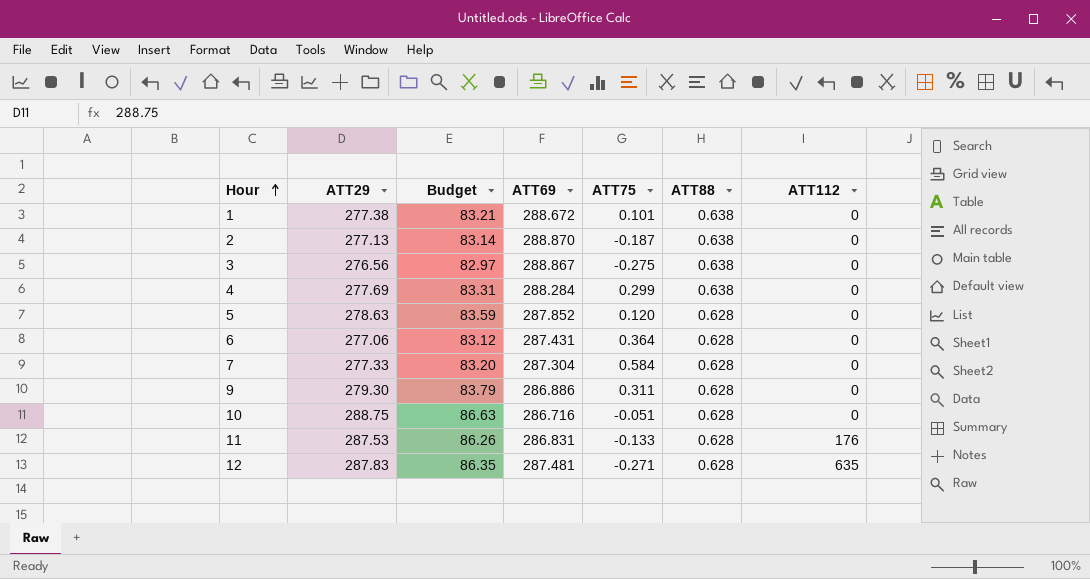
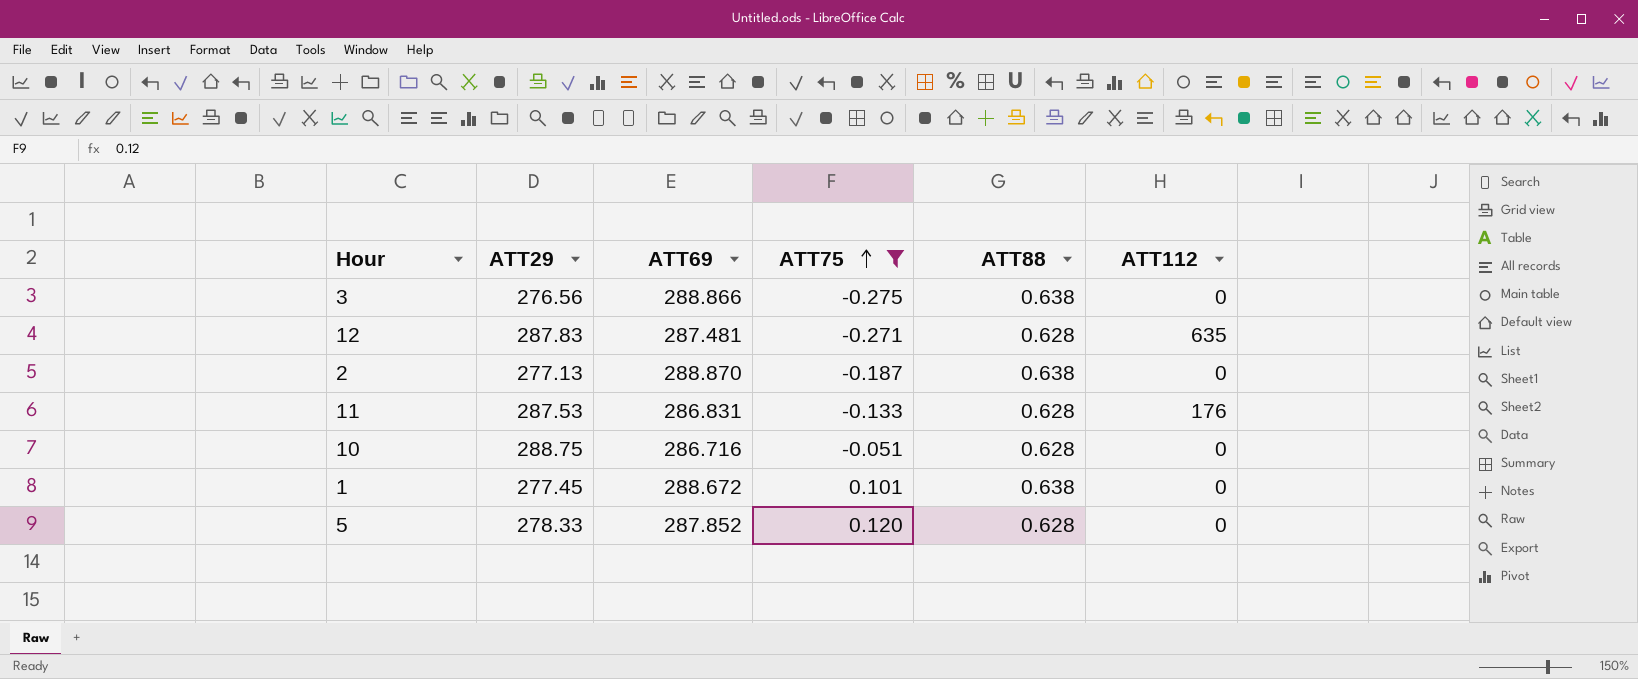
filter: none -> ATT75 <= 0.120
row order: Hour ascending -> ATT75 ascending
column Budget | formula: [ATT29] * 0.3 -> none
3 | ATT69: 288.867 -> 288.866
1 | ATT29: 277.38 -> 277.45
5 | ATT29: 278.63 -> 278.33

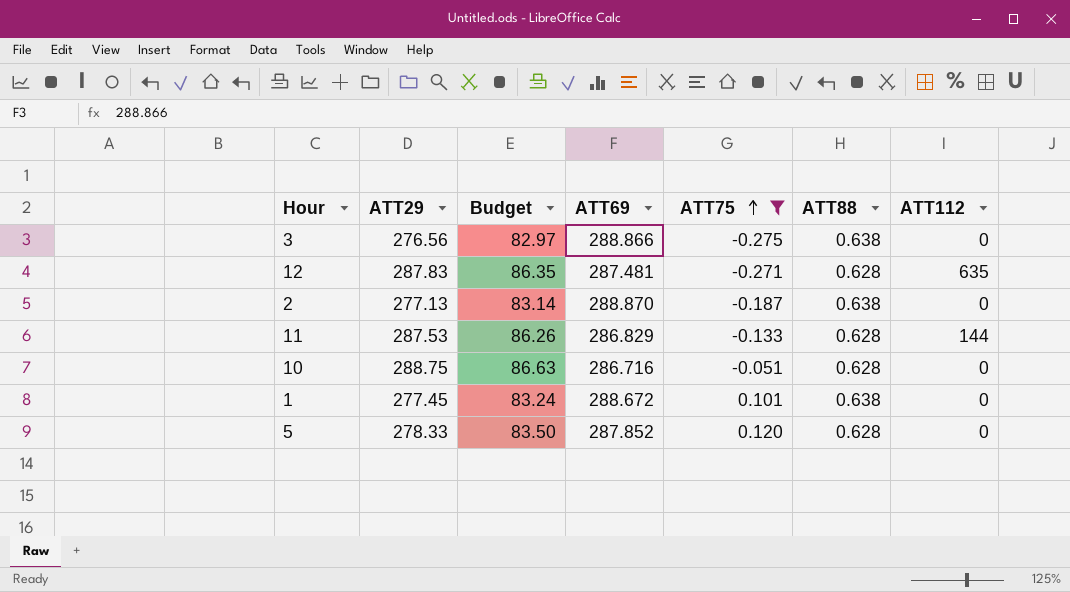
column Budget | formula: none -> [ATT29] * 0.3
11 | ATT69: 286.831 -> 286.829
11 | ATT112: 176 -> 144

